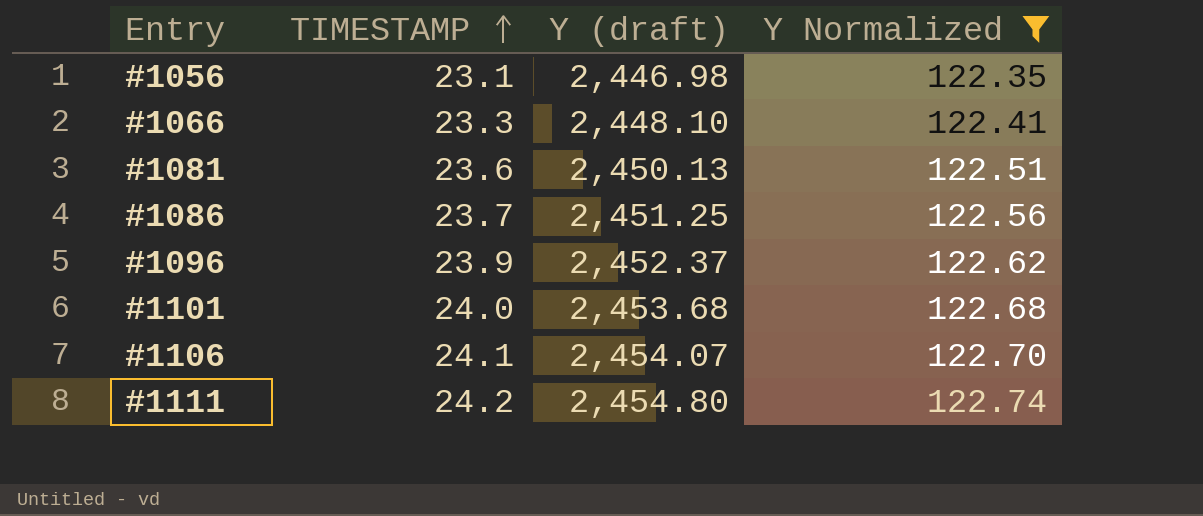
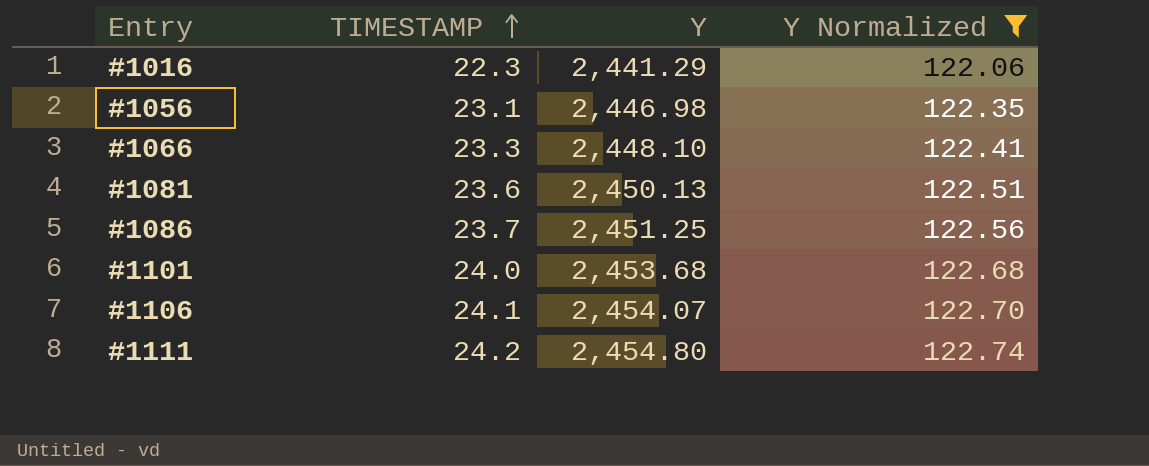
column name: Y (draft) -> Y
row #1096: 23.9 | 2,452.37 | 122.62 -> none
row #1016: none -> 22.3 | 2,441.29 | 122.06

